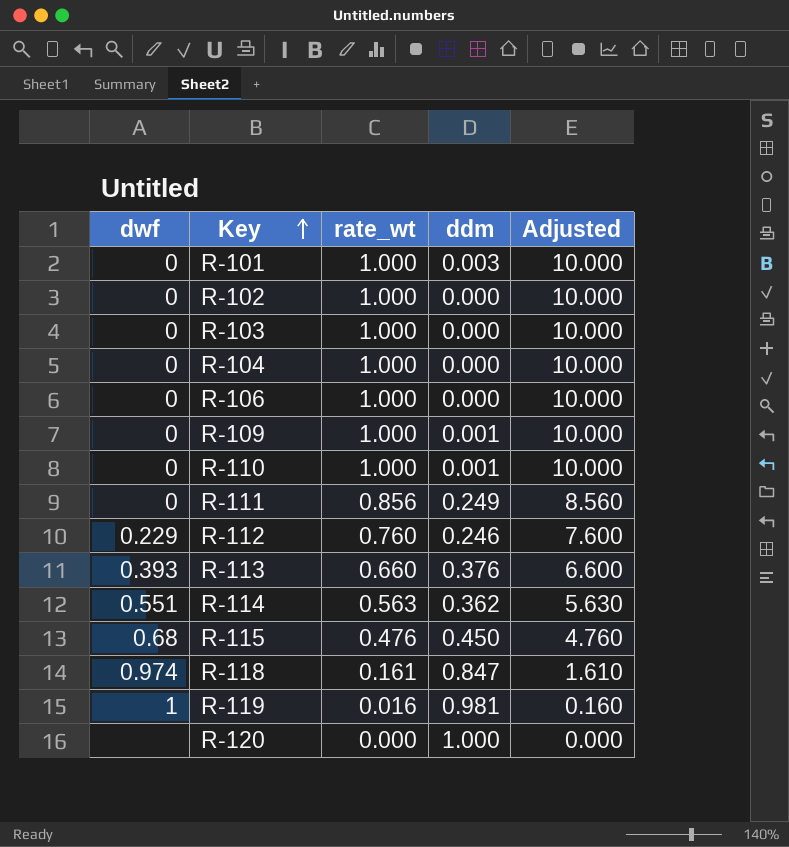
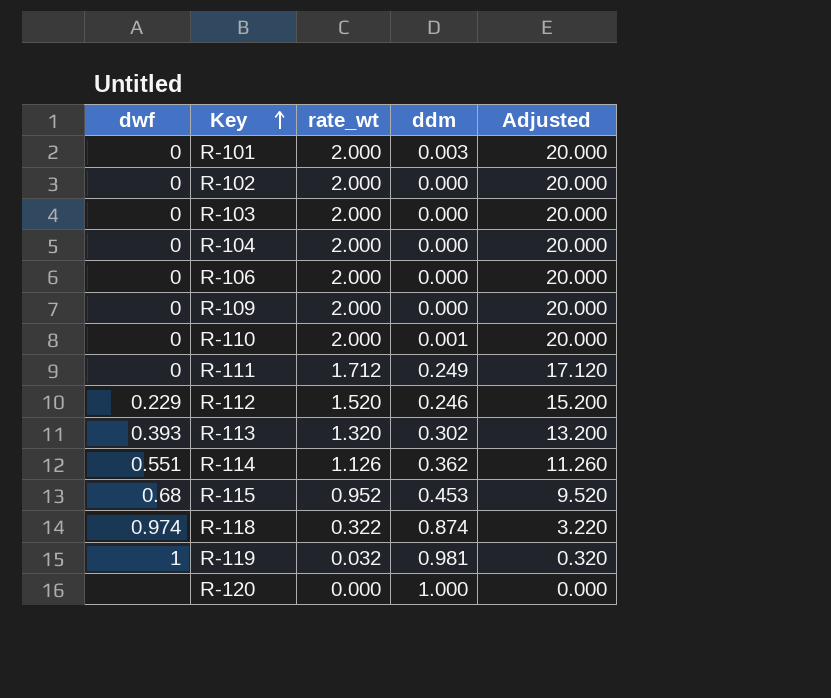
R-101 | rate_wt: 1.000 -> 2.000
R-101 | Adjusted: 10.000 -> 20.000
R-102 | rate_wt: 1.000 -> 2.000
R-102 | Adjusted: 10.000 -> 20.000
R-103 | rate_wt: 1.000 -> 2.000
R-103 | Adjusted: 10.000 -> 20.000
R-104 | rate_wt: 1.000 -> 2.000
R-104 | Adjusted: 10.000 -> 20.000
R-106 | rate_wt: 1.000 -> 2.000
R-106 | Adjusted: 10.000 -> 20.000
R-109 | rate_wt: 1.000 -> 2.000
R-109 | ddm: 0.001 -> 0.000
R-109 | Adjusted: 10.000 -> 20.000
R-110 | rate_wt: 1.000 -> 2.000
R-110 | Adjusted: 10.000 -> 20.000
R-111 | rate_wt: 0.856 -> 1.712
R-111 | Adjusted: 8.560 -> 17.120
R-112 | rate_wt: 0.760 -> 1.520
R-112 | Adjusted: 7.600 -> 15.200
R-113 | rate_wt: 0.660 -> 1.320
R-113 | ddm: 0.376 -> 0.302
R-113 | Adjusted: 6.600 -> 13.200
R-114 | rate_wt: 0.563 -> 1.126
R-114 | Adjusted: 5.630 -> 11.260
R-115 | rate_wt: 0.476 -> 0.952
R-115 | ddm: 0.450 -> 0.453
R-115 | Adjusted: 4.760 -> 9.520
R-118 | rate_wt: 0.161 -> 0.322
R-118 | ddm: 0.847 -> 0.874
R-118 | Adjusted: 1.610 -> 3.220
R-119 | rate_wt: 0.016 -> 0.032
R-119 | Adjusted: 0.160 -> 0.320

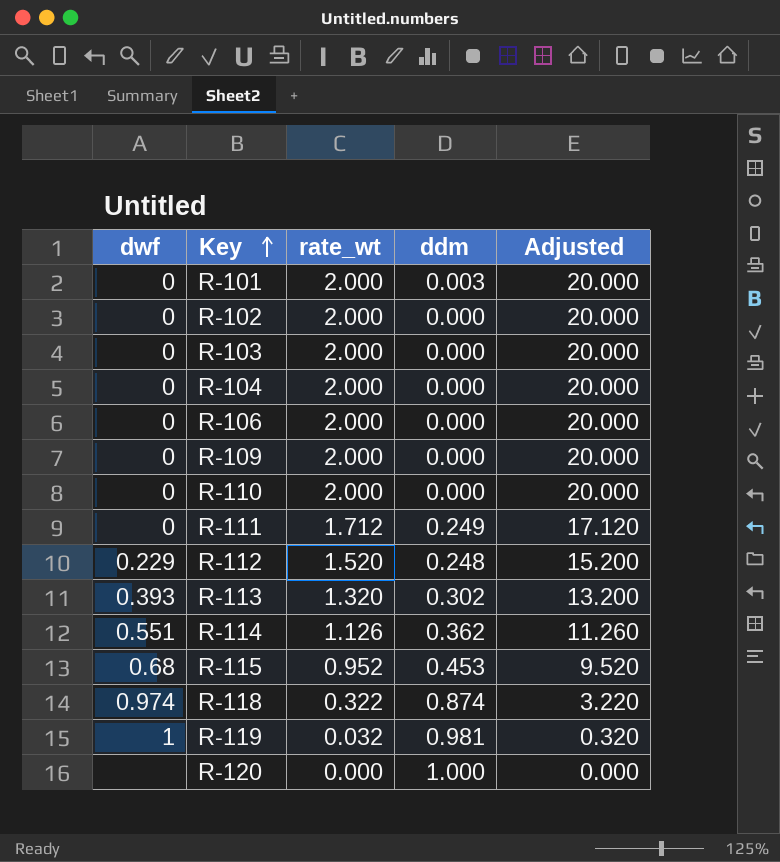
R-110 | ddm: 0.001 -> 0.000
R-112 | ddm: 0.246 -> 0.248

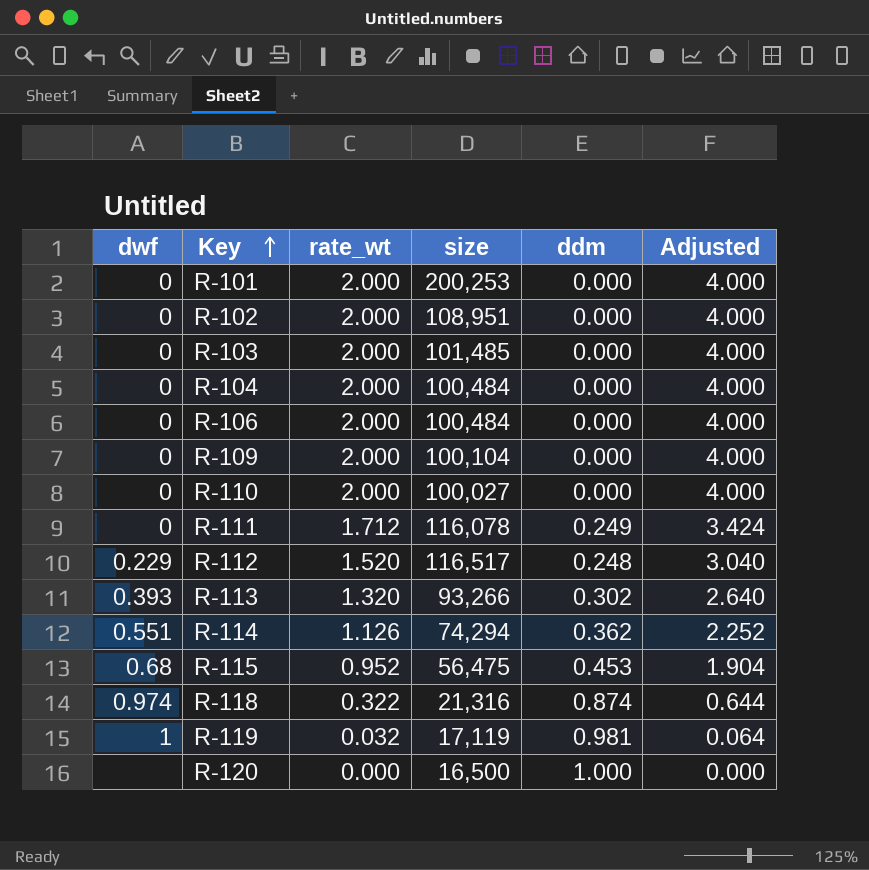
column size | position: none -> 4
column Adjusted | formula: [rate_wt] * 10 -> [rate_wt] * 2
R-101 | ddm: 0.003 -> 0.000

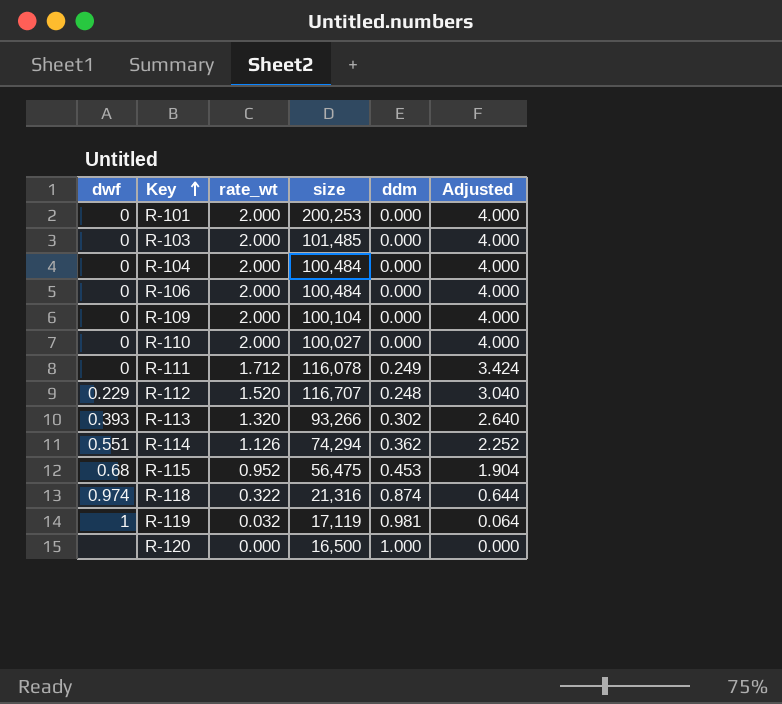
row R-102: 0 | 2.000 | 108,951 | 0.000 | 4.000 -> none
R-112 | size: 116,517 -> 116,707

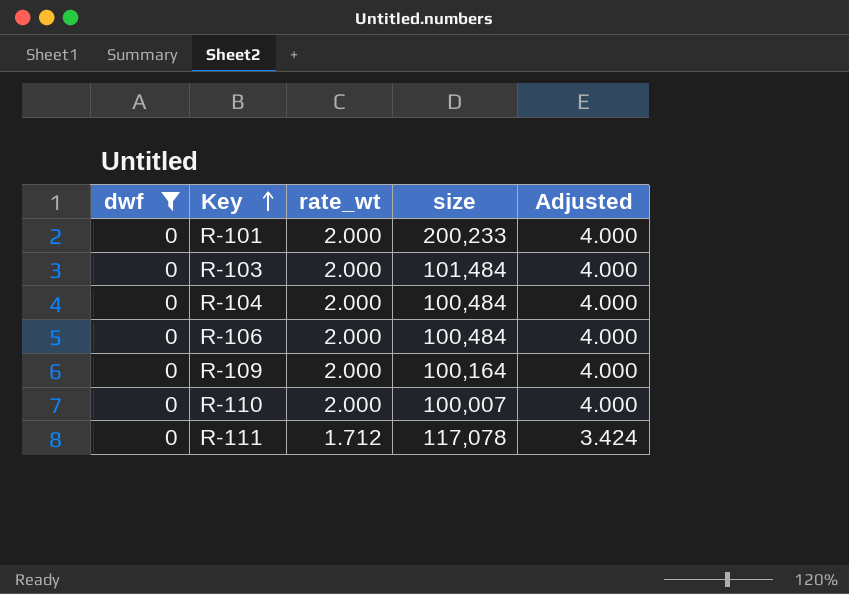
filter: none -> dwf = 0
column ddm | position: 5 -> none
R-101 | size: 200,253 -> 200,233
R-103 | size: 101,485 -> 101,484
R-109 | size: 100,104 -> 100,164
R-110 | size: 100,027 -> 100,007
R-111 | size: 116,078 -> 117,078

